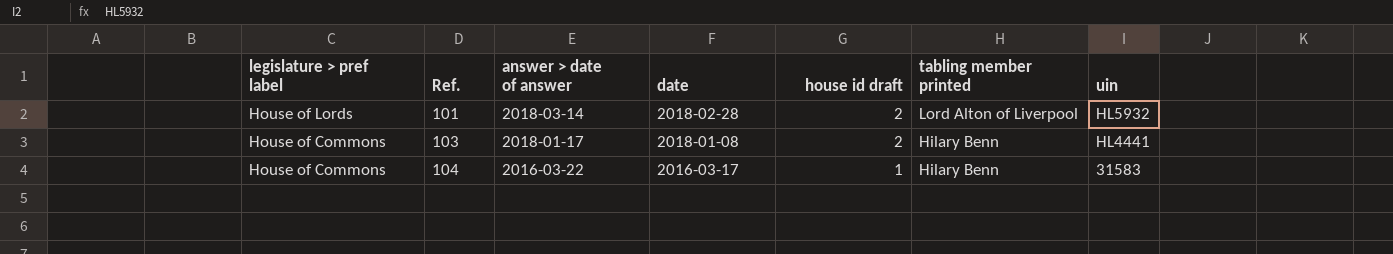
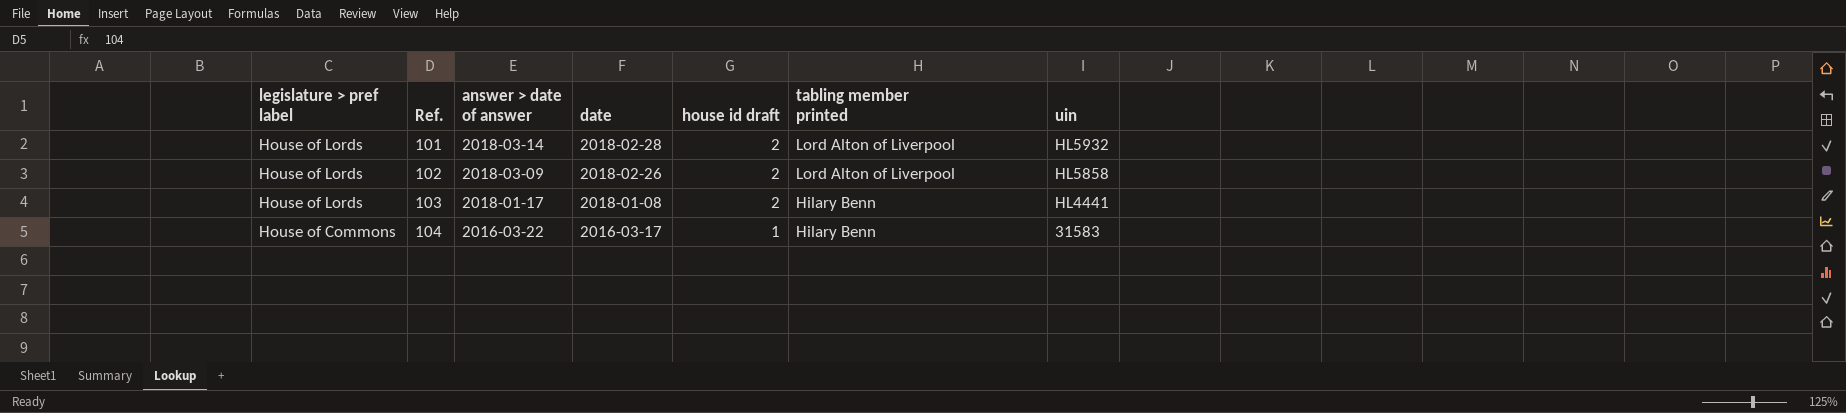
row 102: none -> House of Lords | 2018-03-09 | 2018-02-26 | 2 | Lord Alton of Liverpool | HL5858
103 | legislature > pref label: House of Commons -> House of Lords

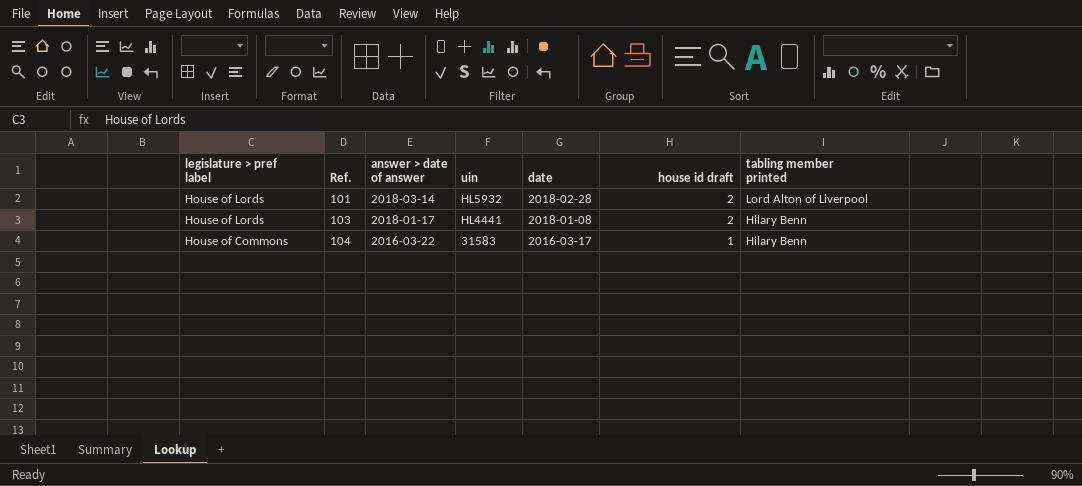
column uin | position: 7 -> 4
row 102: House of Lords | 2018-03-09 | 2018-02-26 | 2 | Lord Alton of Liverpool | HL5858 -> none

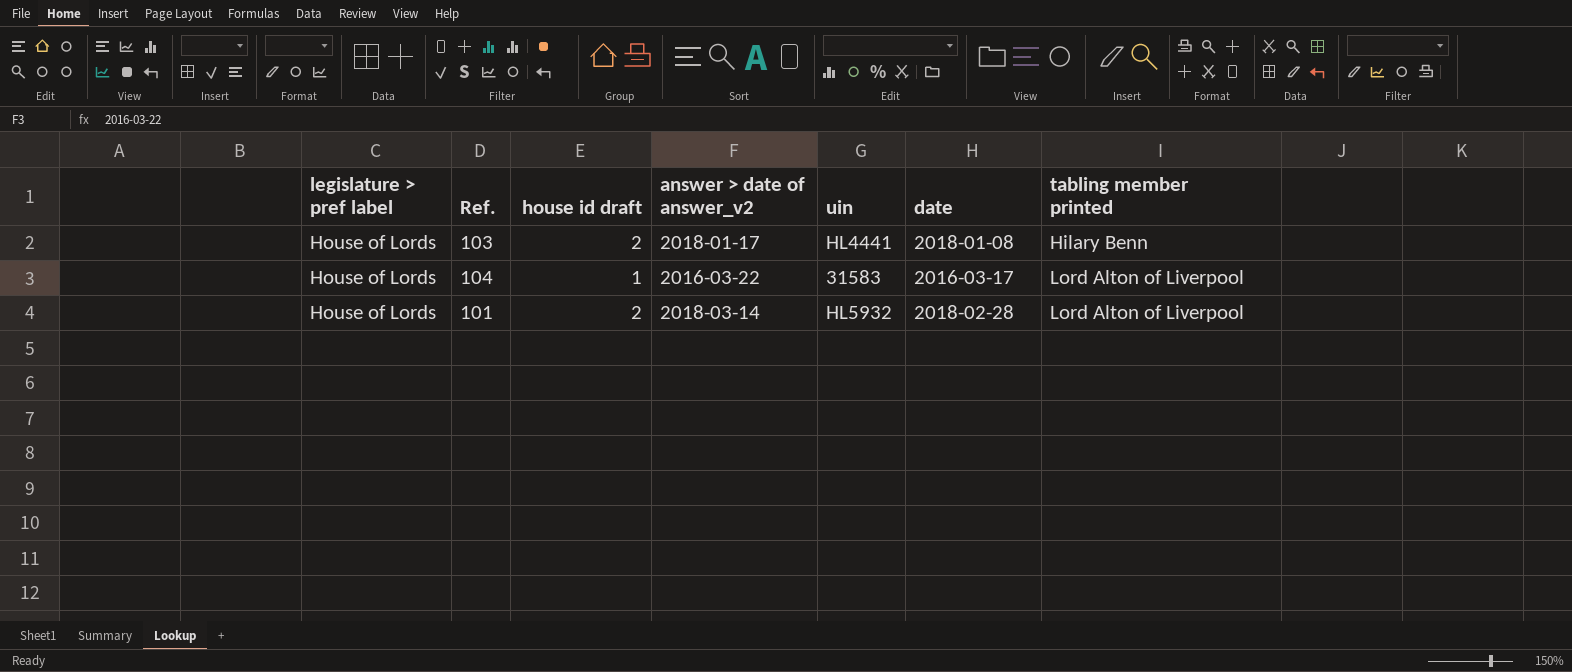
row order: legislature > pref label descending -> tabling member printed ascending
column house id draft | position: 6 -> 3
column name: answer > date of answer -> answer > date of answer_v2
104 | legislature > pref label: House of Commons -> House of Lords
104 | tabling member printed: Hilary Benn -> Lord Alton of Liverpool

